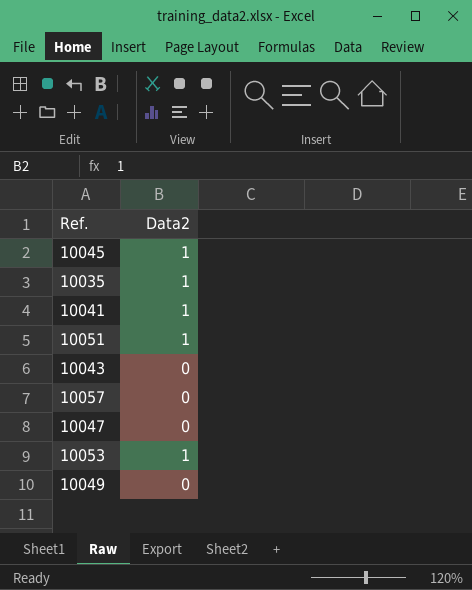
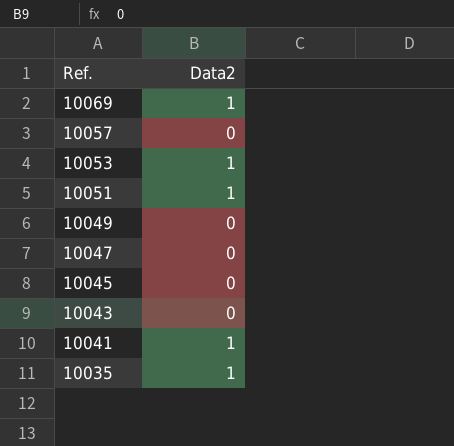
row order: none -> Ref. descending
row 10069: none -> 1
10045 | Data2: 1 -> 0

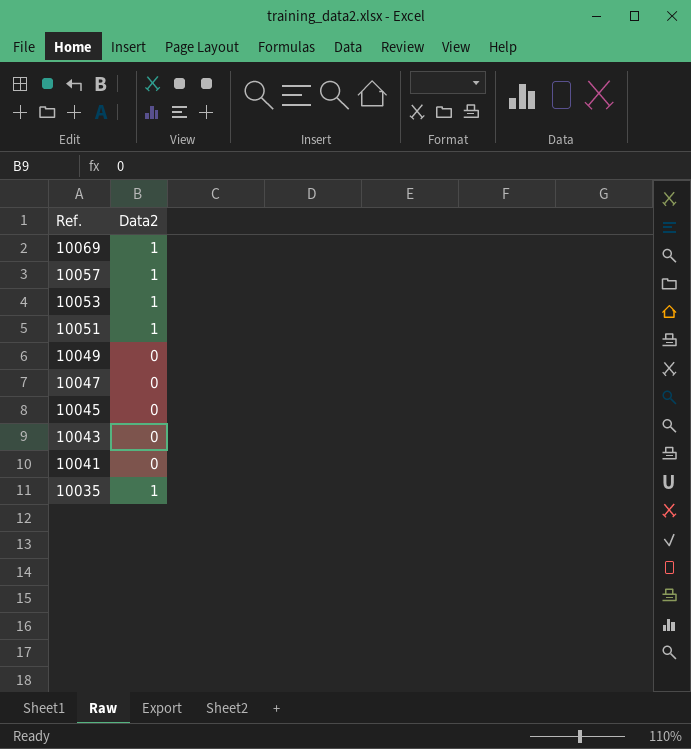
10057 | Data2: 0 -> 1
10041 | Data2: 1 -> 0

